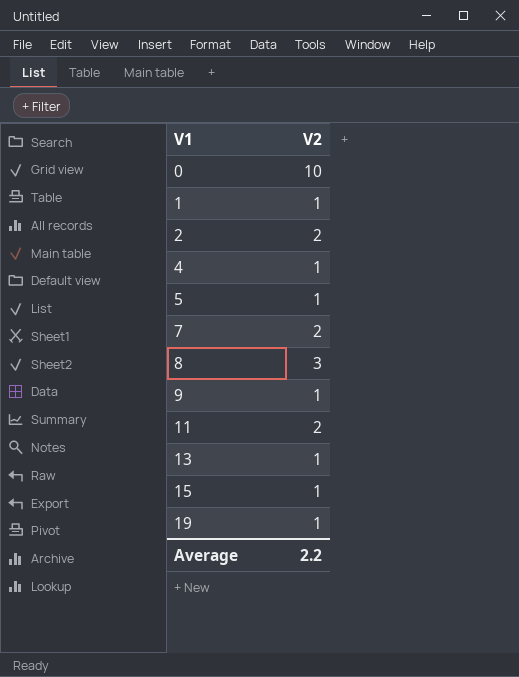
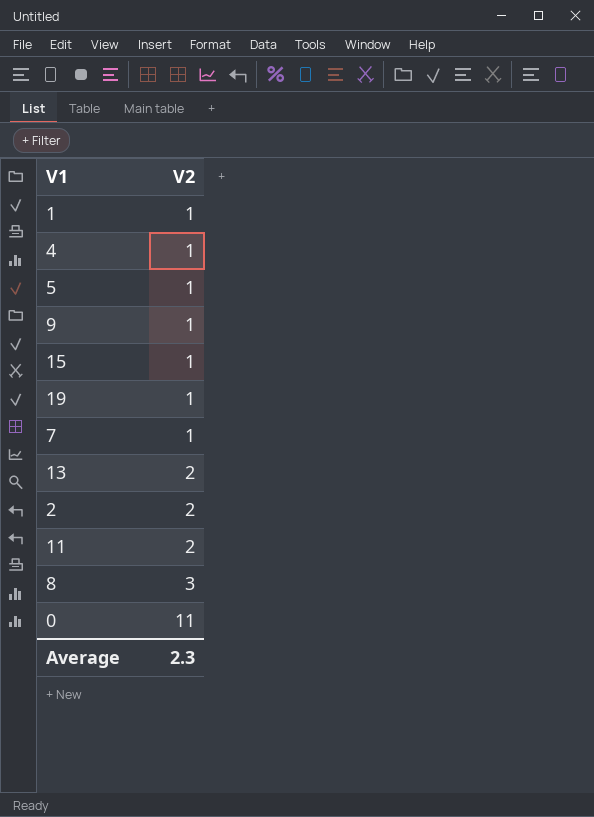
row order: V1 ascending -> V2 ascending
7 | V2: 2 -> 1
13 | V2: 1 -> 2
0 | V2: 10 -> 11
Average | V2: 2.2 -> 2.3

